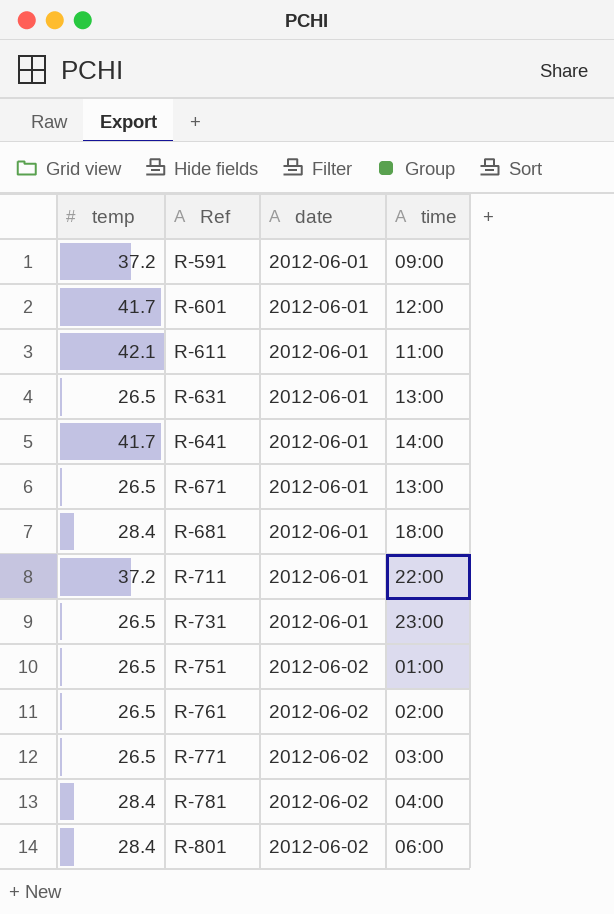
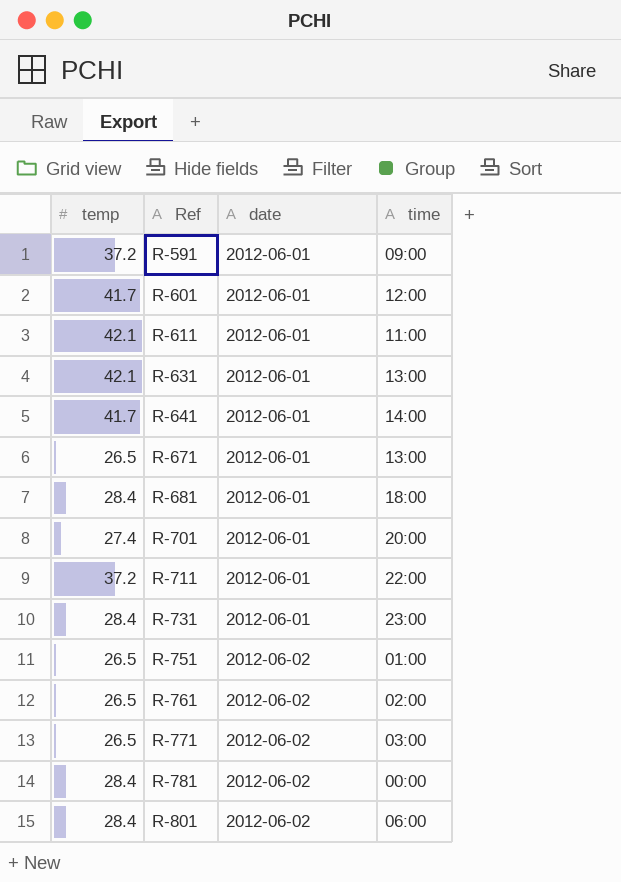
R-631 | temp: 26.5 -> 42.1
row R-701: none -> 27.4 | 2012-06-01 | 20:00
R-731 | temp: 26.5 -> 28.4
R-781 | time: 04:00 -> 00:00

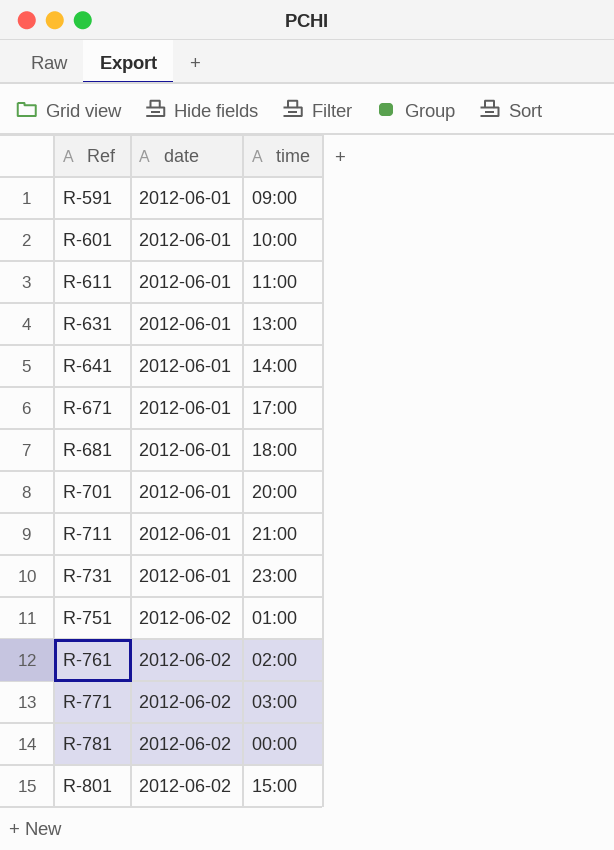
column temp | position: 1 -> none
R-601 | time: 12:00 -> 10:00
R-671 | time: 13:00 -> 17:00
R-711 | time: 22:00 -> 21:00
R-801 | time: 06:00 -> 15:00

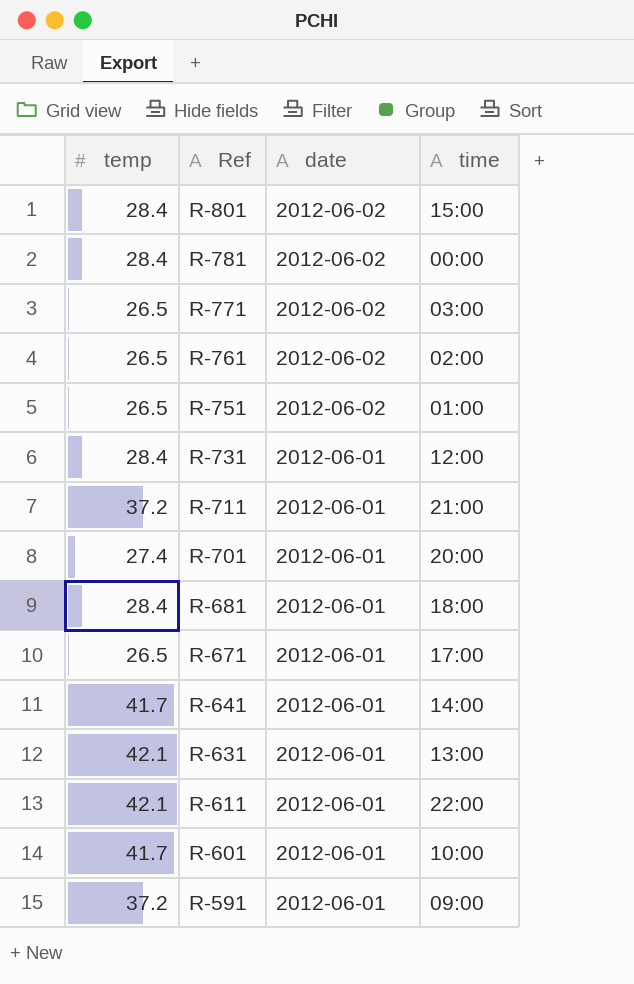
row order: Ref ascending -> Ref descending
column temp | position: none -> 1
R-731 | time: 23:00 -> 12:00
R-611 | time: 11:00 -> 22:00

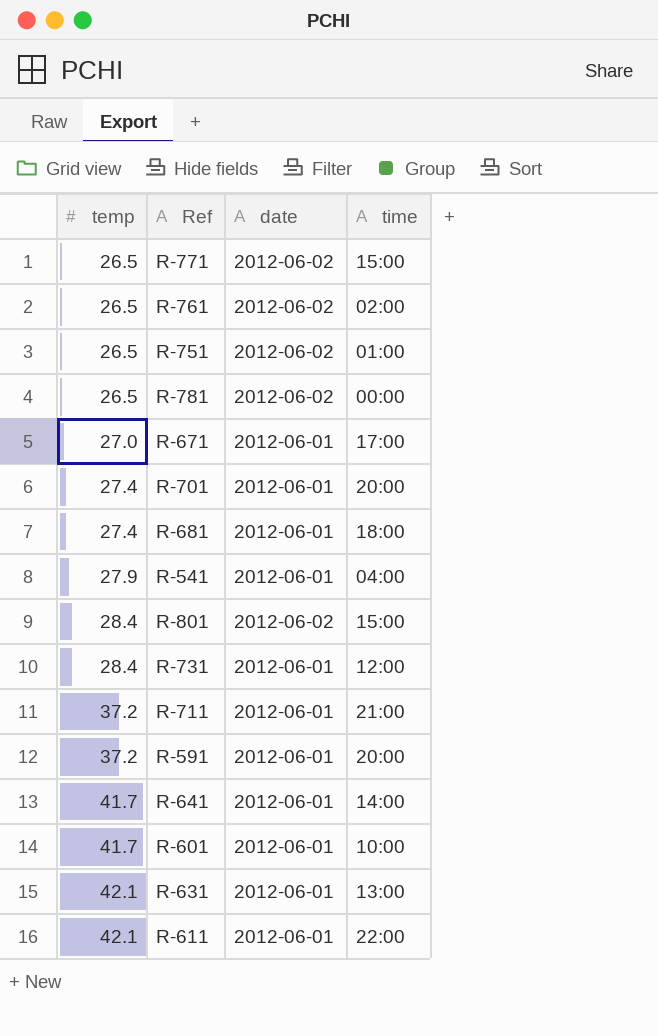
row order: Ref descending -> temp ascending
R-771 | time: 03:00 -> 15:00
R-781 | temp: 28.4 -> 26.5
R-671 | temp: 26.5 -> 27.0
R-681 | temp: 28.4 -> 27.4
row R-541: none -> 27.9 | 2012-06-01 | 04:00
R-591 | time: 09:00 -> 20:00

